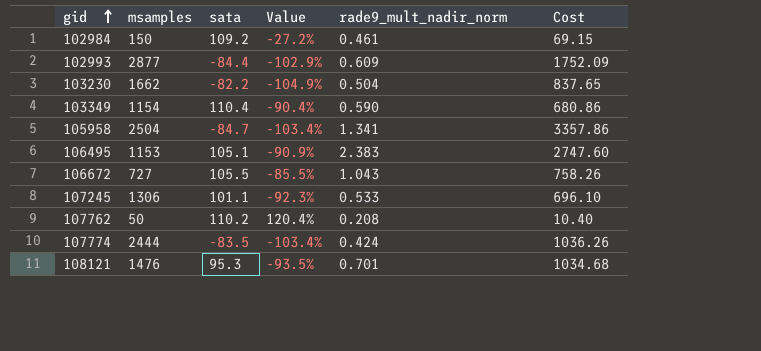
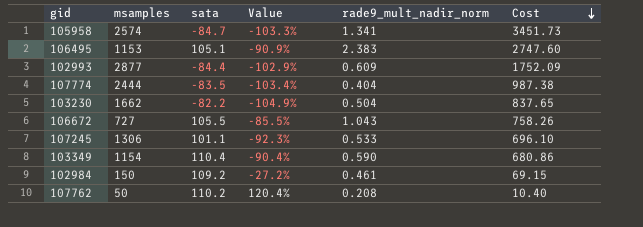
row order: gid ascending -> Cost descending
row 108121: 1476 | 95.3 | -93.5% | 0.701 | 1034.68 -> none
105958 | msamples: 2504 -> 2574
105958 | Value: -103.4% -> -103.3%
105958 | Cost: 3357.86 -> 3451.73
107774 | rade9_mult_nadir_norm: 0.424 -> 0.404
107774 | Cost: 1036.26 -> 987.38

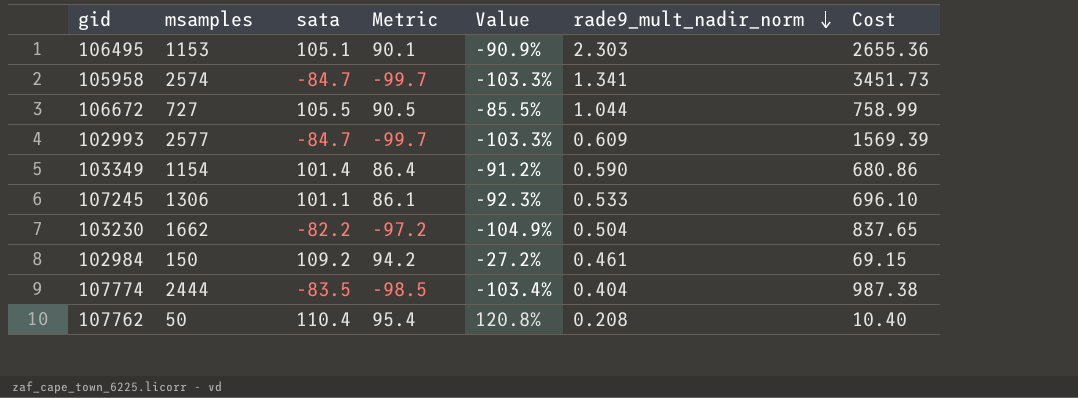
row order: Cost descending -> rade9_mult_nadir_norm descending
column Metric | formula: none -> [sata] - 15
106495 | rade9_mult_nadir_norm: 2.383 -> 2.303
106495 | Cost: 2747.60 -> 2655.36
106672 | rade9_mult_nadir_norm: 1.043 -> 1.044
106672 | Cost: 758.26 -> 758.99
102993 | msamples: 2877 -> 2577
102993 | sata: -84.4 -> -84.7
102993 | Value: -102.9% -> -103.3%
102993 | Cost: 1752.09 -> 1569.39
103349 | sata: 110.4 -> 101.4
103349 | Value: -90.4% -> -91.2%
107762 | sata: 110.2 -> 110.4
107762 | Value: 120.4% -> 120.8%

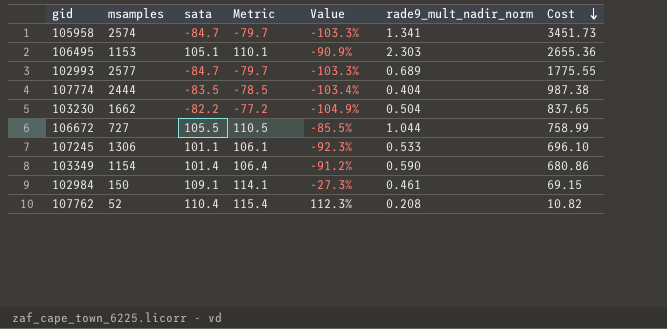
row order: rade9_mult_nadir_norm descending -> Cost descending
column Metric | formula: [sata] - 15 -> [sata] + 5
102993 | rade9_mult_nadir_norm: 0.609 -> 0.689
102993 | Cost: 1569.39 -> 1775.55
102984 | sata: 109.2 -> 109.1
102984 | Value: -27.2% -> -27.3%
107762 | msamples: 50 -> 52
107762 | Value: 120.8% -> 112.3%
107762 | Cost: 10.40 -> 10.82

